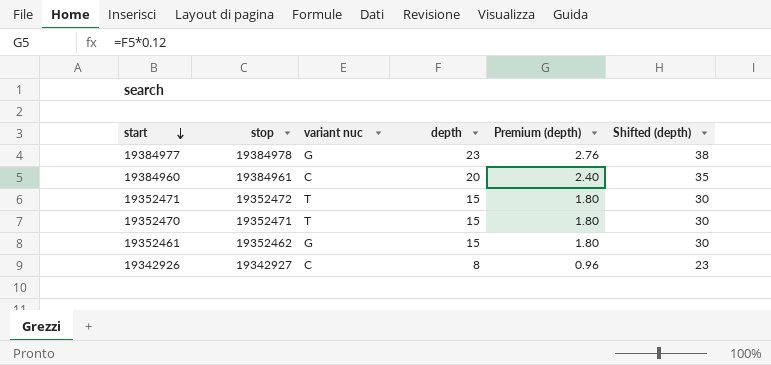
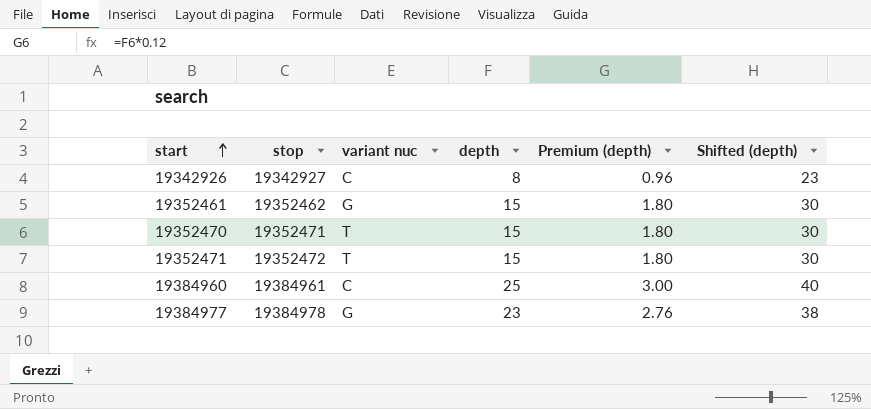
row order: start descending -> start ascending
19384960 | depth: 20 -> 25
19384960 | Premium (depth): 2.40 -> 3.00
19384960 | Shifted (depth): 35 -> 40

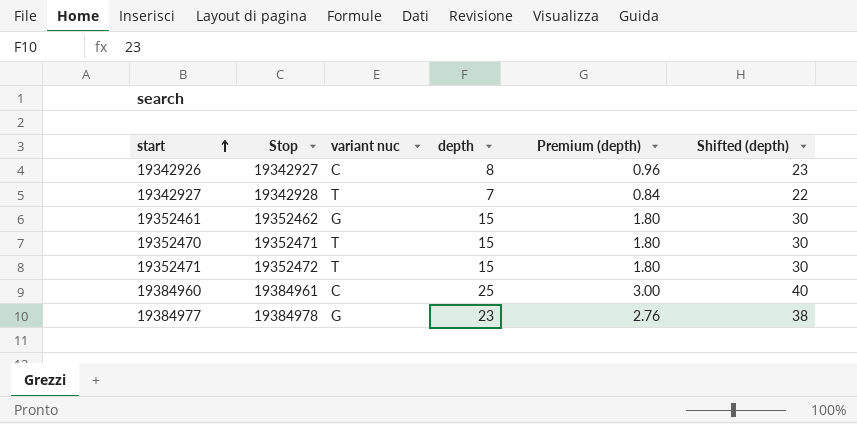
column name: stop -> Stop
row 19342927: none -> 19342928 | T | 7 | 0.84 | 22

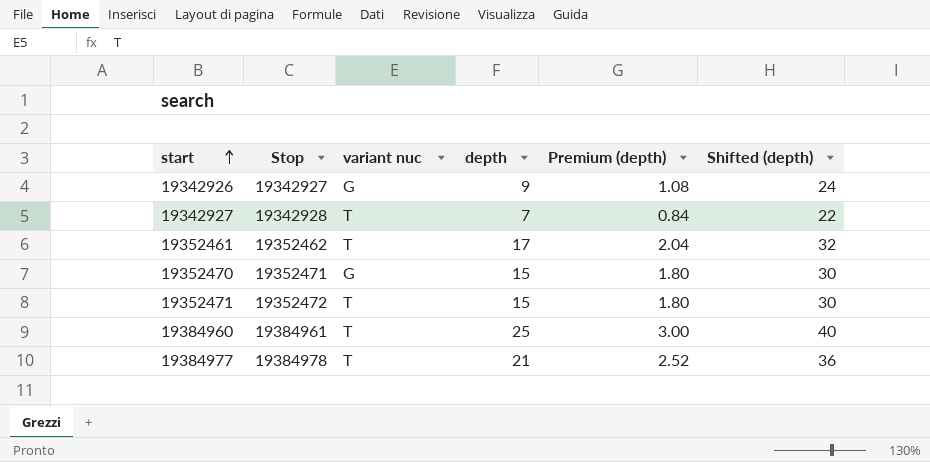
19342926 | variant nuc: C -> G
19342926 | depth: 8 -> 9
19342926 | Premium (depth): 0.96 -> 1.08
19342926 | Shifted (depth): 23 -> 24
19352461 | variant nuc: G -> T
19352461 | depth: 15 -> 17
19352461 | Premium (depth): 1.80 -> 2.04
19352461 | Shifted (depth): 30 -> 32
19352470 | variant nuc: T -> G
19384960 | variant nuc: C -> T
19384977 | variant nuc: G -> T
19384977 | depth: 23 -> 21
19384977 | Premium (depth): 2.76 -> 2.52
19384977 | Shifted (depth): 38 -> 36

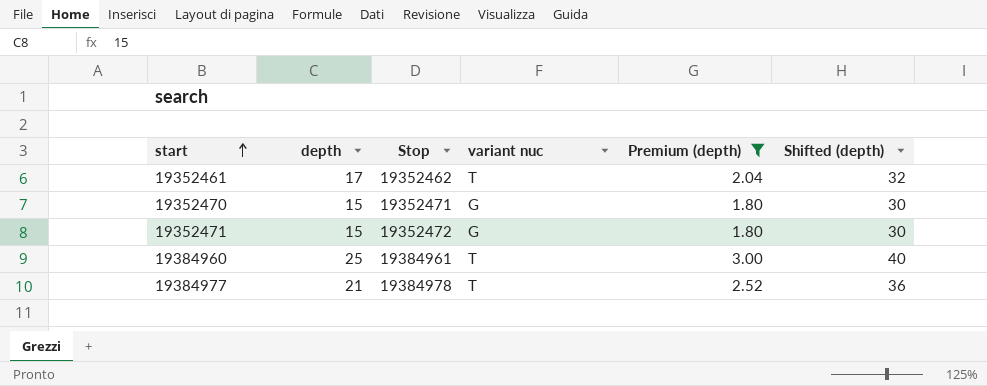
filter: none -> Premium (depth) >= 1.80
column depth | position: 4 -> 2
19352471 | variant nuc: T -> G

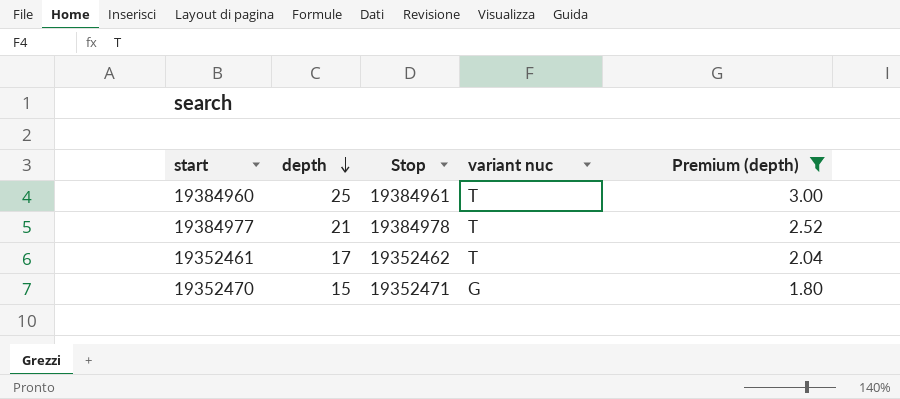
row order: start ascending -> depth descending
column Shifted (depth) | formula: [depth] + 15 -> none
row 19352471: 15 | 19352472 | G | 1.80 | 30 -> none

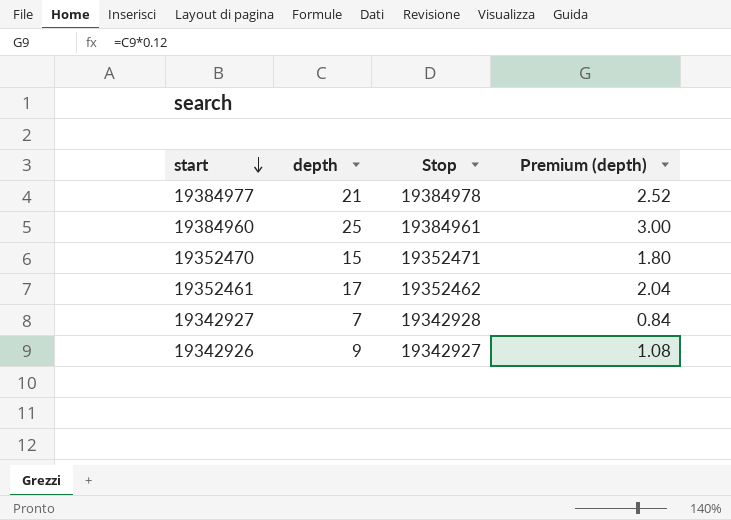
filter: Premium (depth) >= 1.80 -> none
row order: depth descending -> start descending
column variant nuc | position: 4 -> none

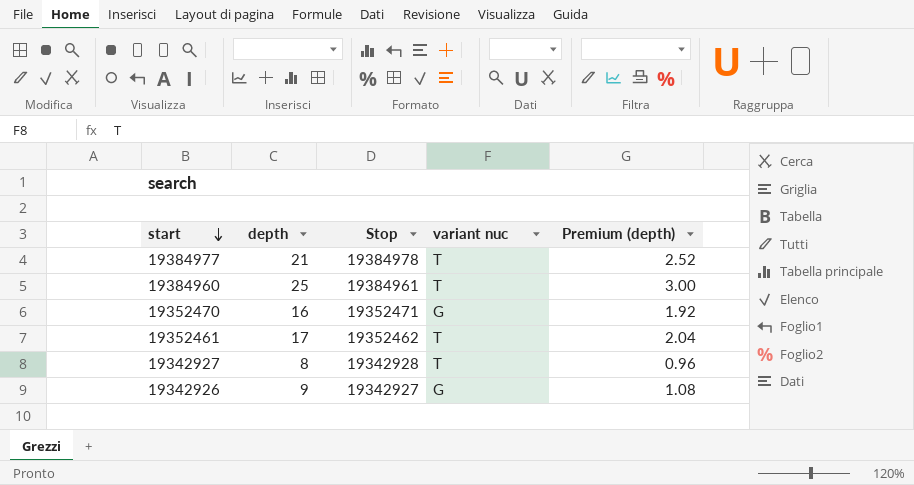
column variant nuc | position: none -> 4
19352470 | depth: 15 -> 16
19352470 | Premium (depth): 1.80 -> 1.92
19342927 | depth: 7 -> 8
19342927 | Premium (depth): 0.84 -> 0.96

